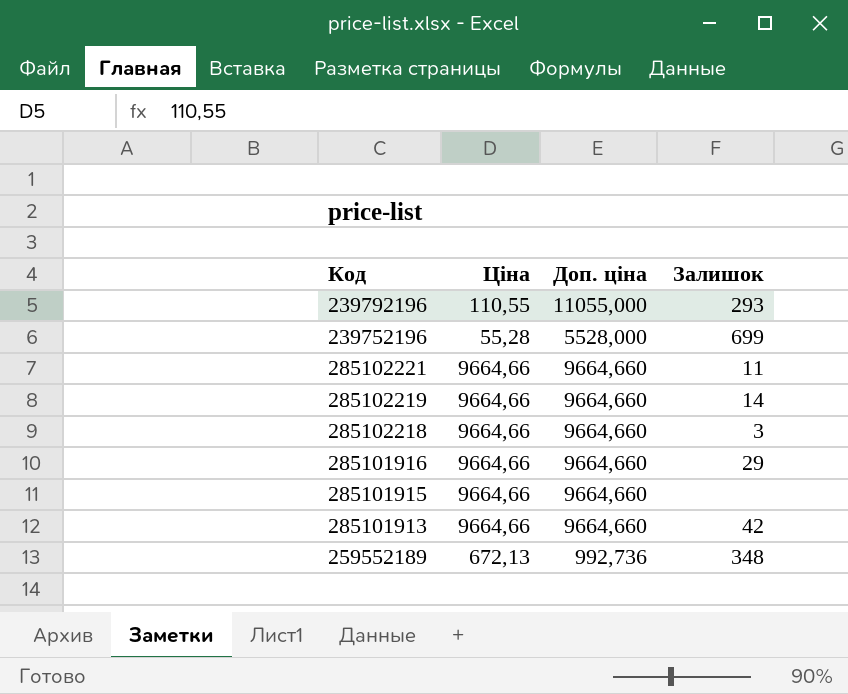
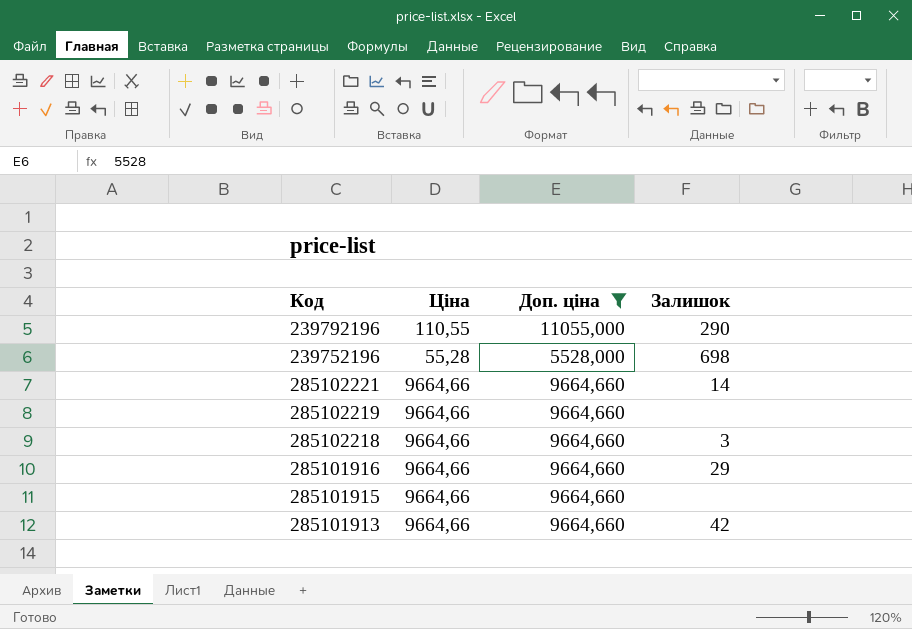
filter: none -> Доп. ціна != 992,736
239792196 | Залишок: 293 -> 290
239752196 | Залишок: 699 -> 698
285102221 | Залишок: 11 -> 14
285102219 | Залишок: 14 -> none

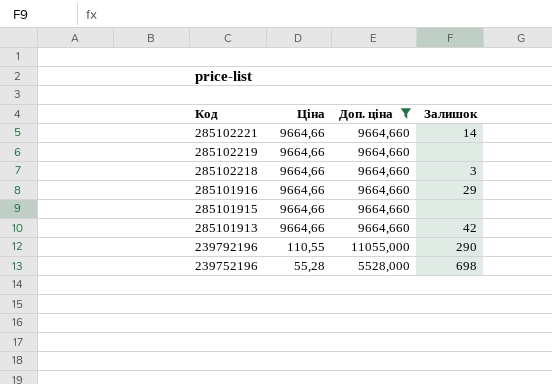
row order: none -> Код descending

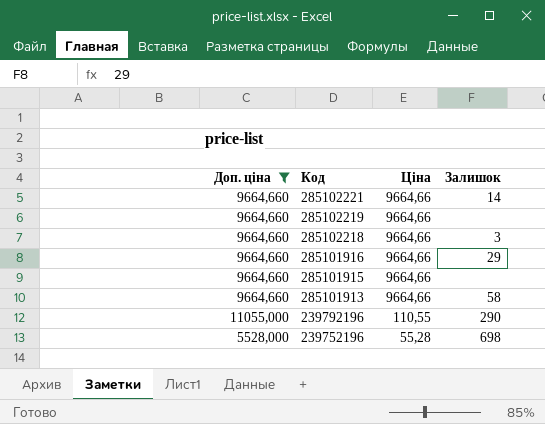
column Доп. ціна | position: 3 -> 1
285101913 | Залишок: 42 -> 58

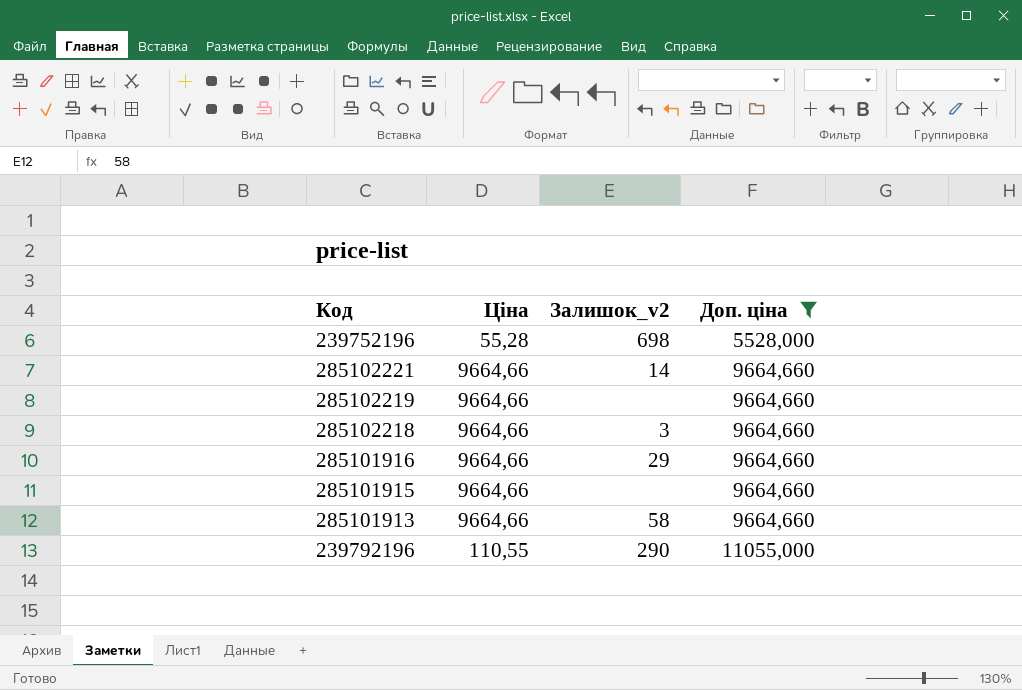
row order: Код descending -> Доп. ціна ascending
column name: Залишок -> Залишок_v2
column Доп. ціна | position: 1 -> 4

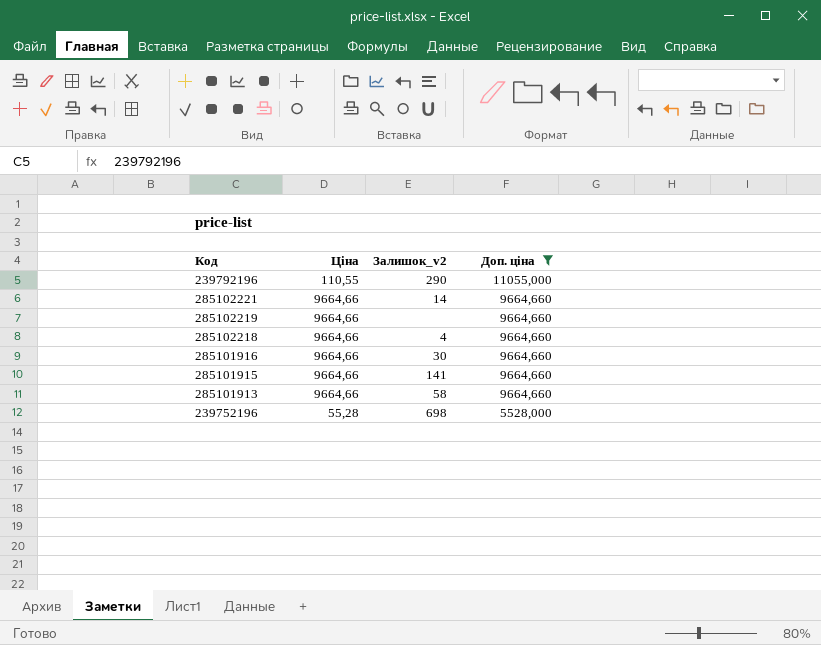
row order: Доп. ціна ascending -> Доп. ціна descending
285102218 | Залишок_v2: 3 -> 4
285101916 | Залишок_v2: 29 -> 30
285101915 | Залишок_v2: none -> 141

